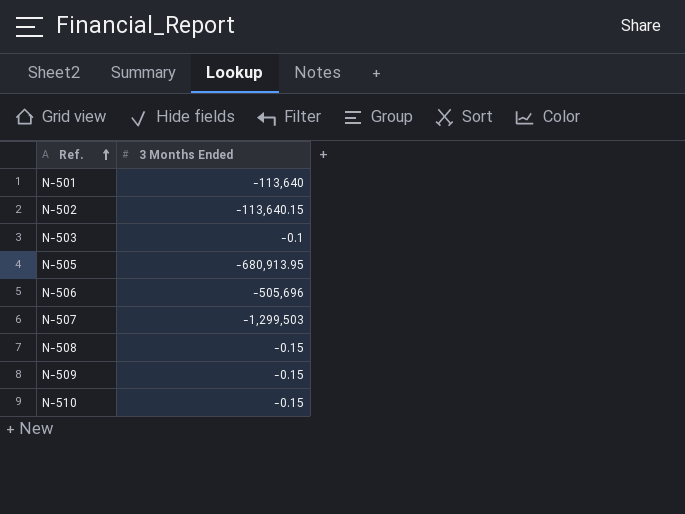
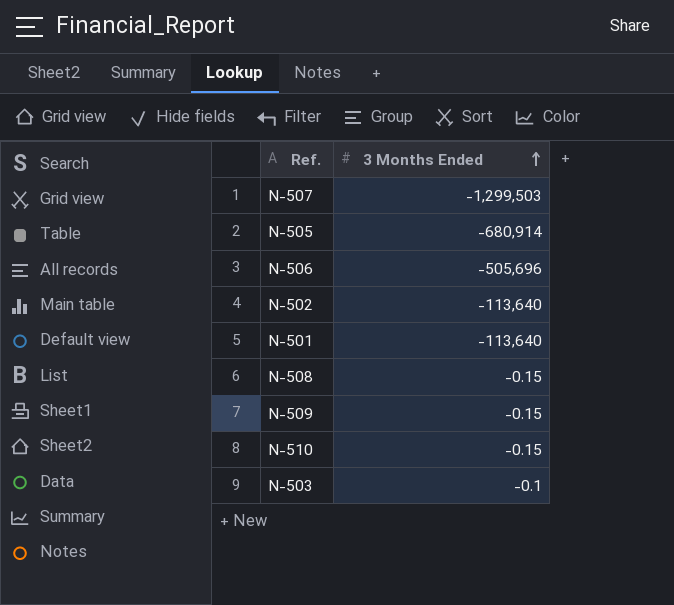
row order: Ref. ascending -> 3 Months Ended ascending
N-505 | 3 Months Ended: -680,913.95 -> -680,914
N-502 | 3 Months Ended: -113,640.15 -> -113,640

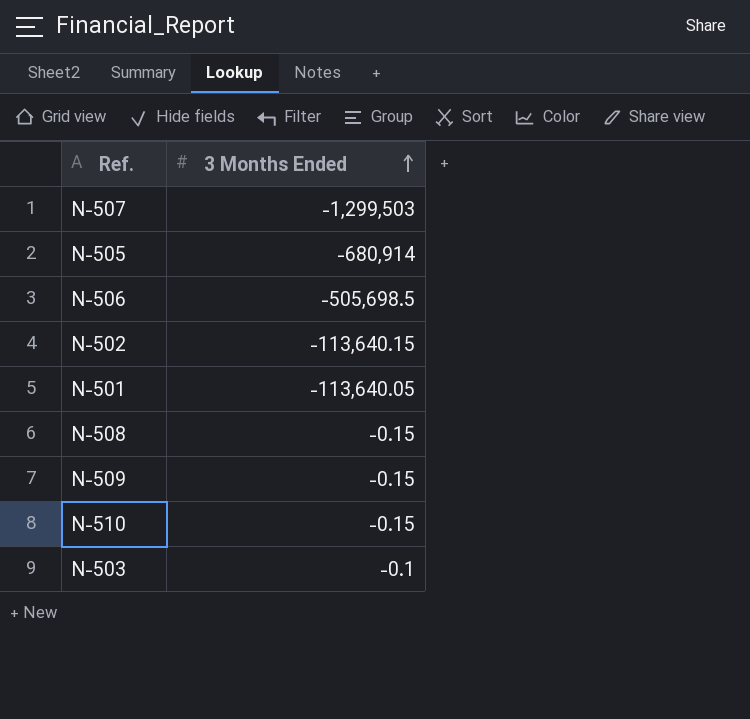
N-506 | 3 Months Ended: -505,696 -> -505,698.5
N-502 | 3 Months Ended: -113,640 -> -113,640.15
N-501 | 3 Months Ended: -113,640 -> -113,640.05

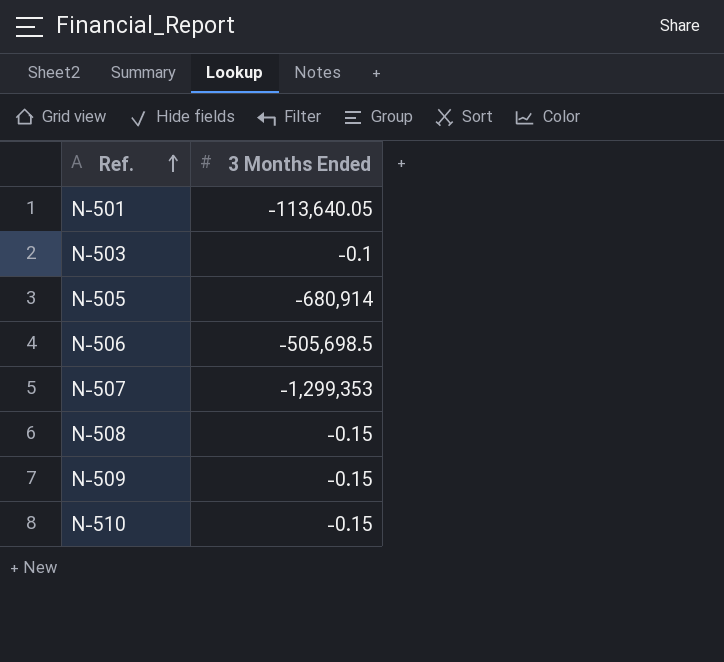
row order: 3 Months Ended ascending -> Ref. ascending
row N-502: -113,640.15 -> none
N-507 | 3 Months Ended: -1,299,503 -> -1,299,353

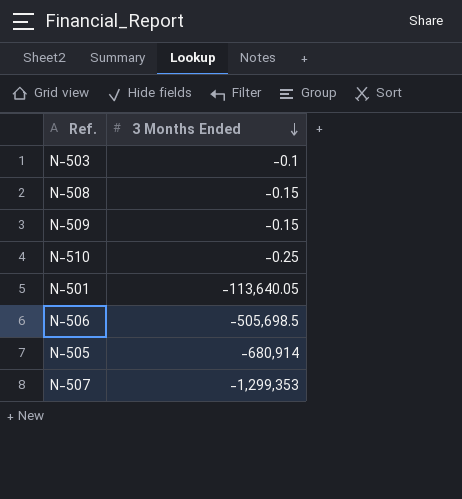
row order: Ref. ascending -> 3 Months Ended descending
N-510 | 3 Months Ended: -0.15 -> -0.25

